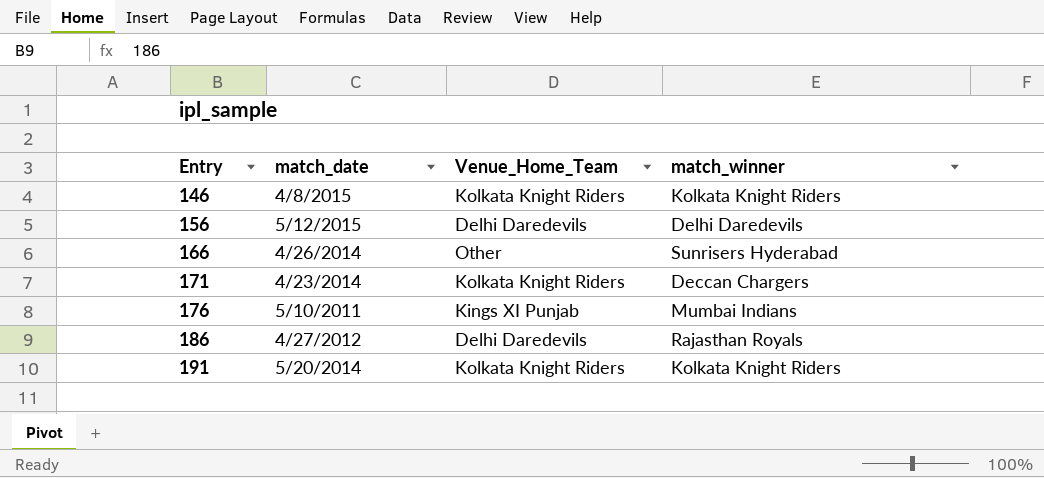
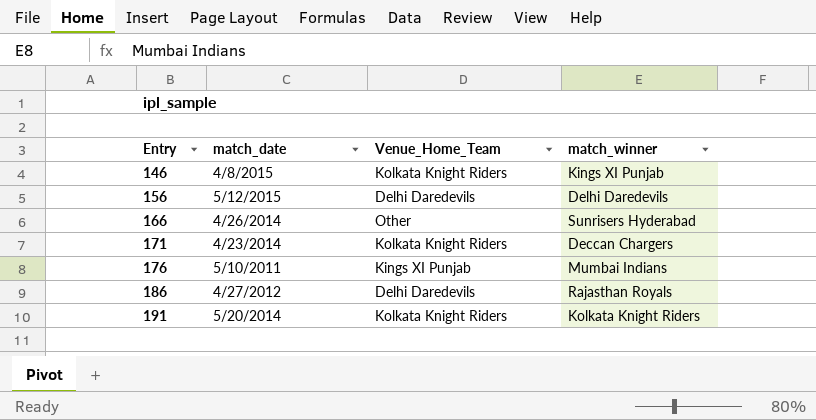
146 | match_winner: Kolkata Knight Riders -> Kings XI Punjab

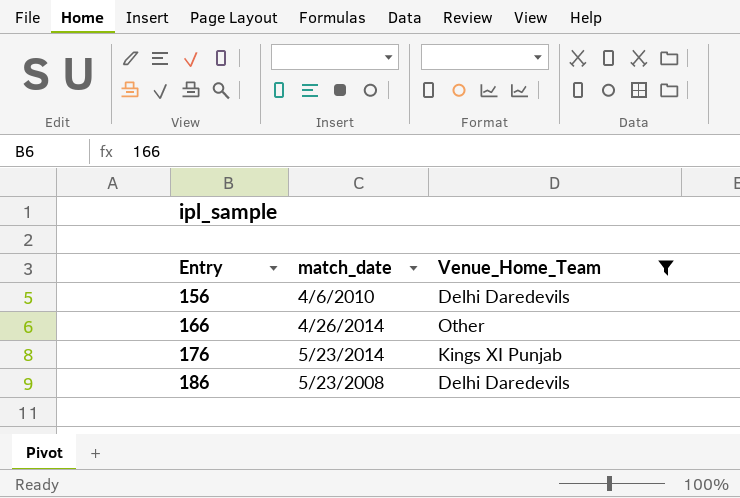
filter: none -> Venue_Home_Team != Kolkata Knight Riders
column match_winner | position: 4 -> none
156 | match_date: 5/12/2015 -> 4/6/2010
176 | match_date: 5/10/2011 -> 5/23/2014
186 | match_date: 4/27/2012 -> 5/23/2008

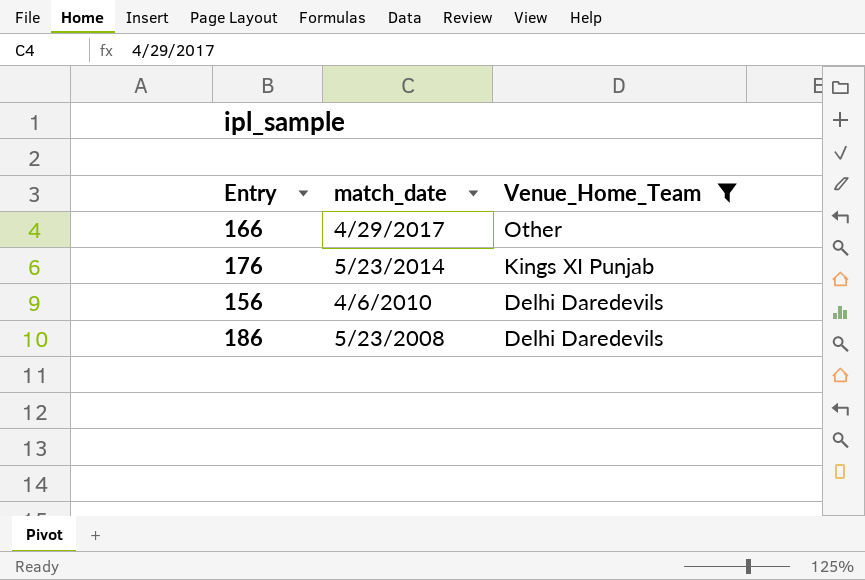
row order: Entry ascending -> match_date descending
166 | match_date: 4/26/2014 -> 4/29/2017

